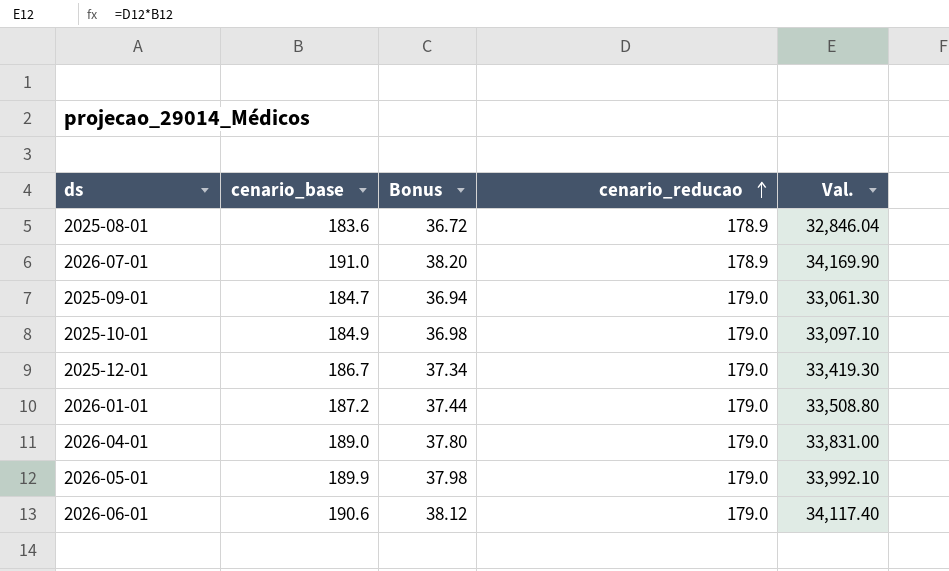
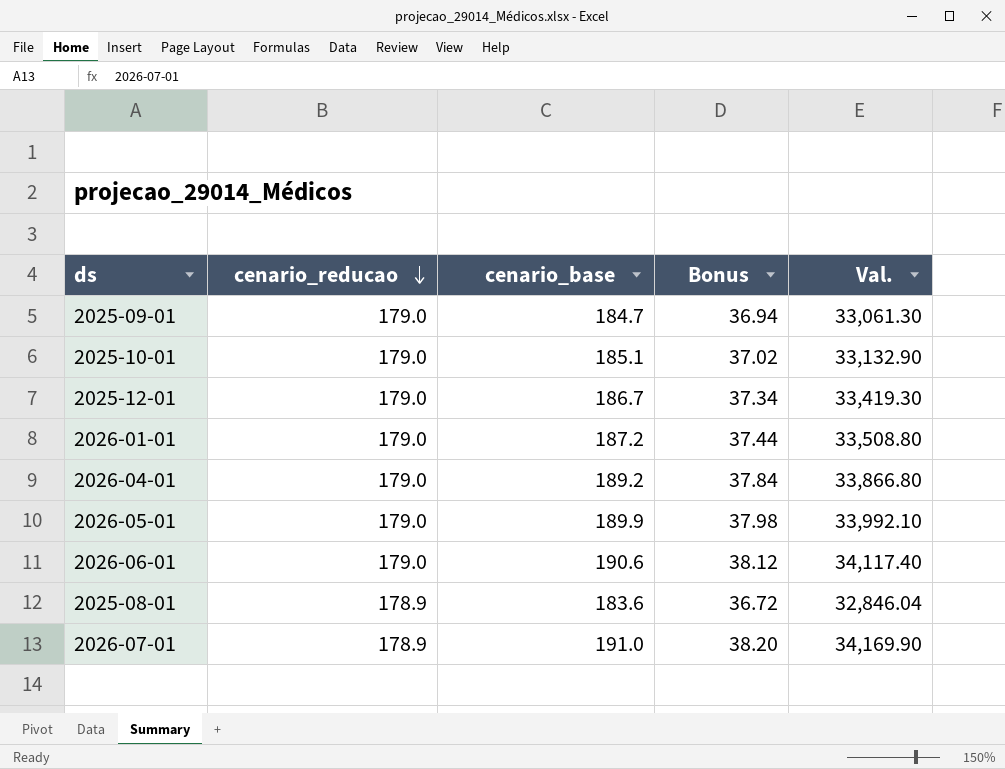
row order: cenario_reducao ascending -> cenario_reducao descending
column cenario_reducao | position: 4 -> 2
2025-10-01 | cenario_base: 184.9 -> 185.1
2025-10-01 | Bonus: 36.98 -> 37.02
2025-10-01 | Val.: 33,097.10 -> 33,132.90
2026-04-01 | cenario_base: 189.0 -> 189.2
2026-04-01 | Bonus: 37.80 -> 37.84
2026-04-01 | Val.: 33,831.00 -> 33,866.80

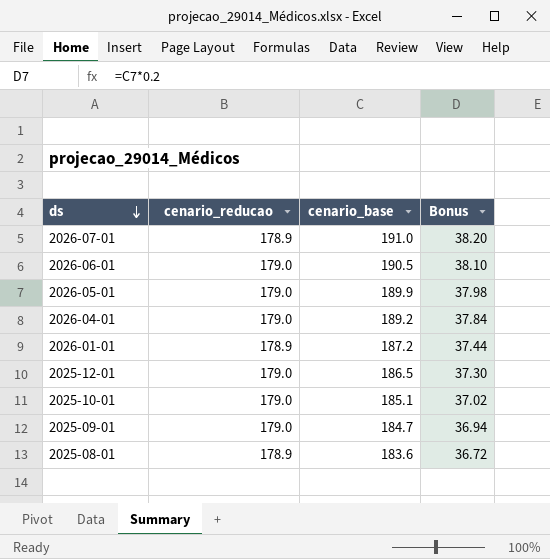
row order: cenario_reducao descending -> ds descending
column Val. | formula: [cenario_reducao] * [cenario_base] -> none
2026-06-01 | cenario_base: 190.6 -> 190.5
2026-06-01 | Bonus: 38.12 -> 38.10
2026-01-01 | cenario_reducao: 179.0 -> 178.9
2025-12-01 | cenario_base: 186.7 -> 186.5
2025-12-01 | Bonus: 37.34 -> 37.30

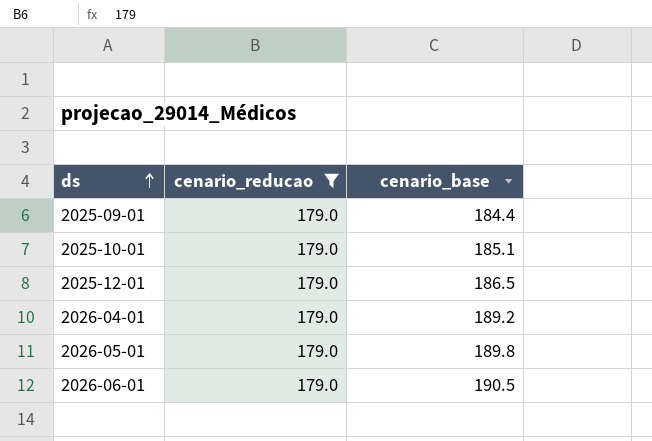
filter: none -> cenario_reducao = 179.0
row order: ds descending -> ds ascending
column Bonus | formula: [cenario_base] * 0.2 -> none
2025-09-01 | cenario_base: 184.7 -> 184.4
2026-05-01 | cenario_base: 189.9 -> 189.8

